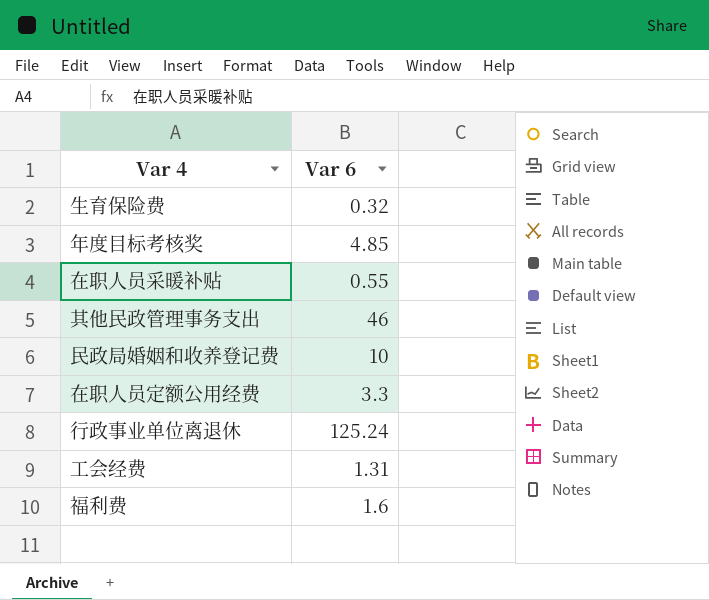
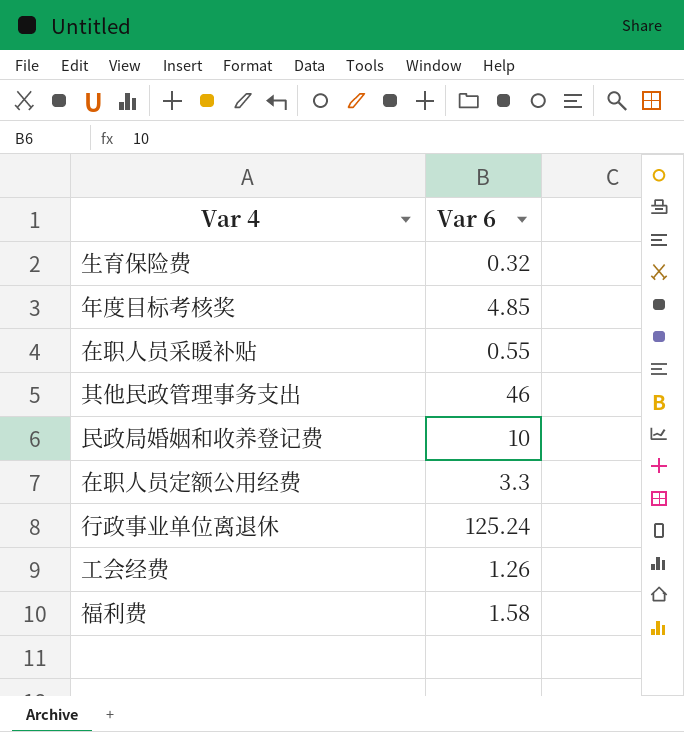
工会经费 | Var 6: 1.31 -> 1.26
福利费 | Var 6: 1.6 -> 1.58

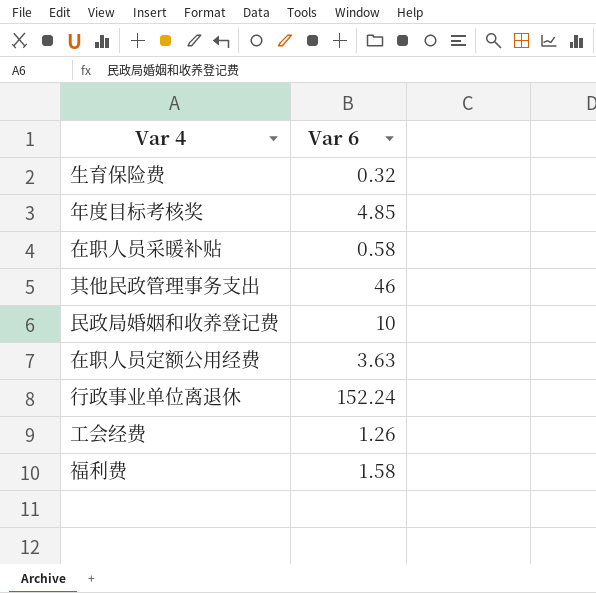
在职人员采暖补贴 | Var 6: 0.55 -> 0.58
在职人员定额公用经费 | Var 6: 3.3 -> 3.63
行政事业单位离退休 | Var 6: 125.24 -> 152.24

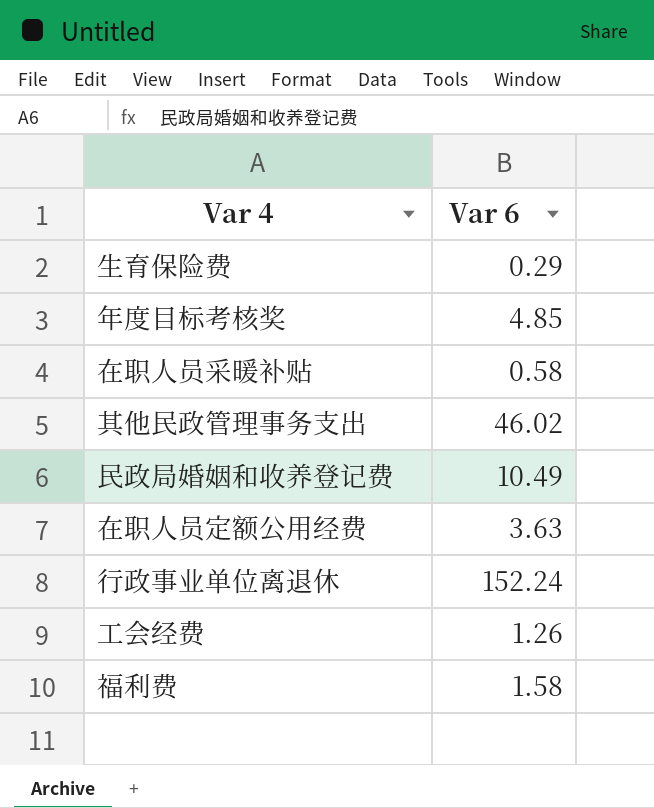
生育保险费 | Var 6: 0.32 -> 0.29
其他民政管理事务支出 | Var 6: 46 -> 46.02
民政局婚姻和收养登记费 | Var 6: 10 -> 10.49

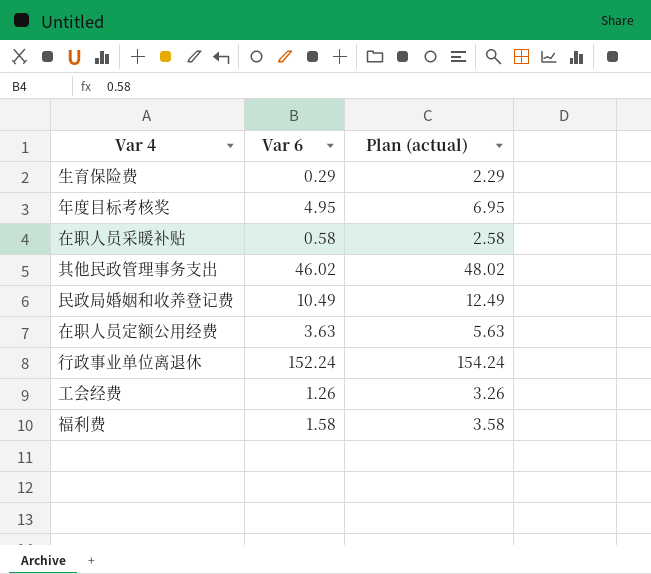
column Plan (actual) | formula: none -> [Var 6] + 2
年度目标考核奖 | Var 6: 4.85 -> 4.95

